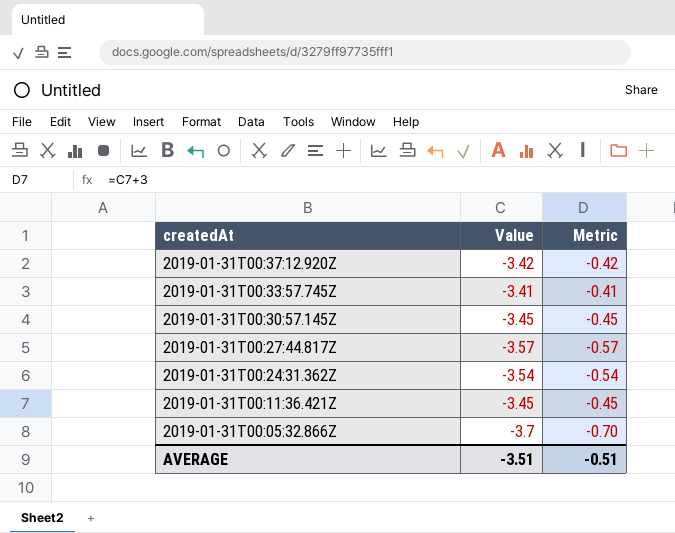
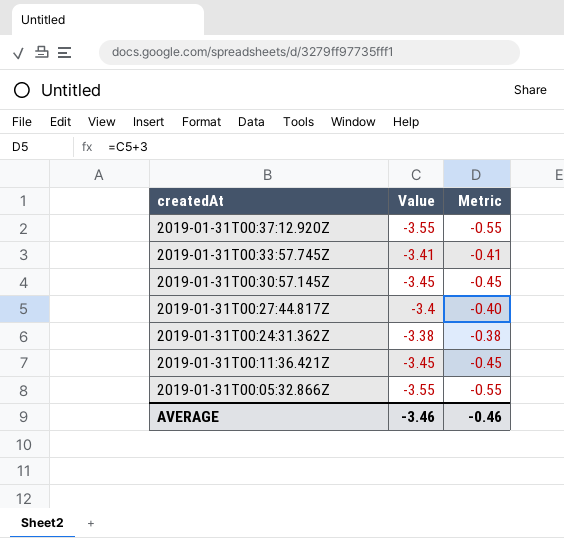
2019-01-31T00:37:12.920Z | Value: -3.42 -> -3.55
2019-01-31T00:37:12.920Z | Metric: -0.42 -> -0.55
2019-01-31T00:27:44.817Z | Value: -3.57 -> -3.4
2019-01-31T00:27:44.817Z | Metric: -0.57 -> -0.40
2019-01-31T00:24:31.362Z | Value: -3.54 -> -3.38
2019-01-31T00:24:31.362Z | Metric: -0.54 -> -0.38
2019-01-31T00:05:32.866Z | Value: -3.7 -> -3.55
2019-01-31T00:05:32.866Z | Metric: -0.70 -> -0.55
AVERAGE | Value: -3.51 -> -3.46
AVERAGE | Metric: -0.51 -> -0.46

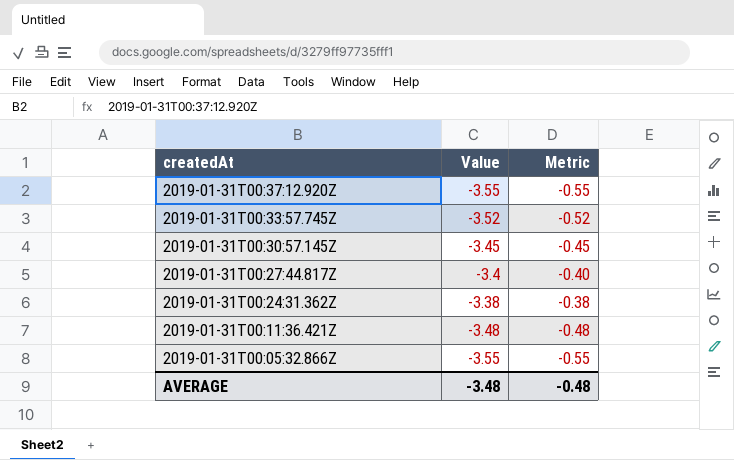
2019-01-31T00:33:57.745Z | Value: -3.41 -> -3.52
2019-01-31T00:33:57.745Z | Metric: -0.41 -> -0.52
2019-01-31T00:11:36.421Z | Value: -3.45 -> -3.48
2019-01-31T00:11:36.421Z | Metric: -0.45 -> -0.48
AVERAGE | Value: -3.46 -> -3.48
AVERAGE | Metric: -0.46 -> -0.48

